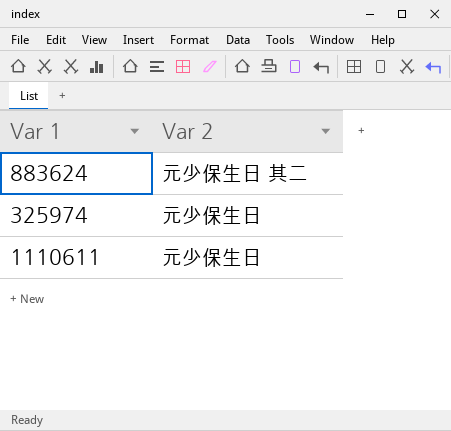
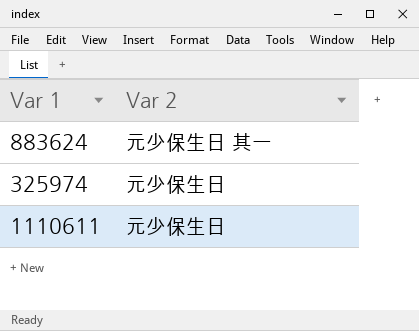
883624 | Var 2: 元少保生日 其二 -> 元少保生日 其一

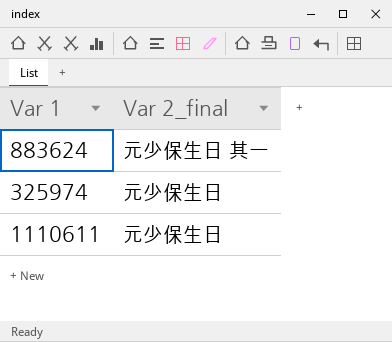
column name: Var 2 -> Var 2_final

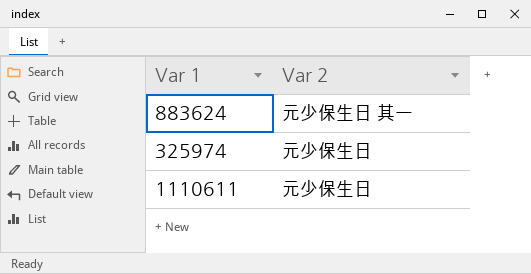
column name: Var 2_final -> Var 2

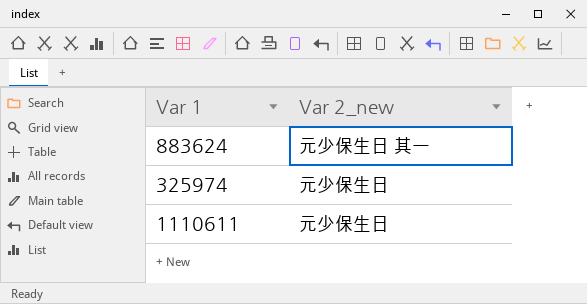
column name: Var 2 -> Var 2_new

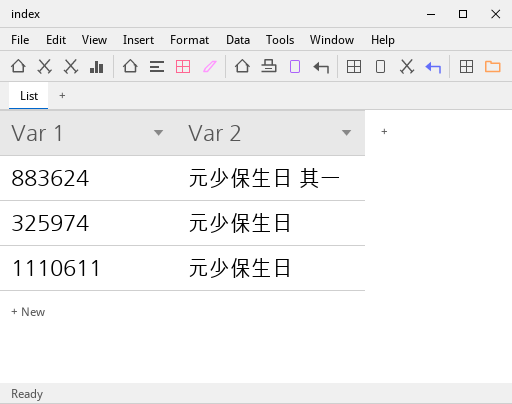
column name: Var 2_new -> Var 2

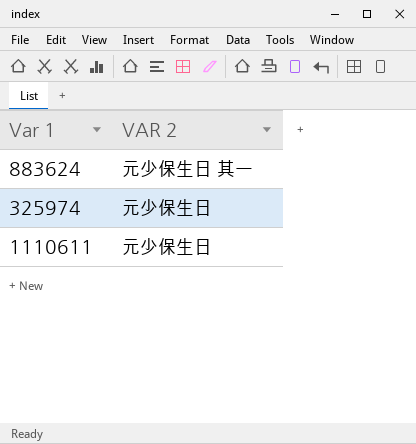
column name: Var 2 -> VAR 2

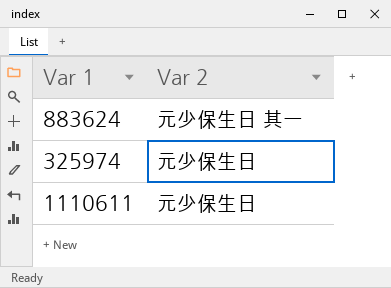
column name: VAR 2 -> Var 2

